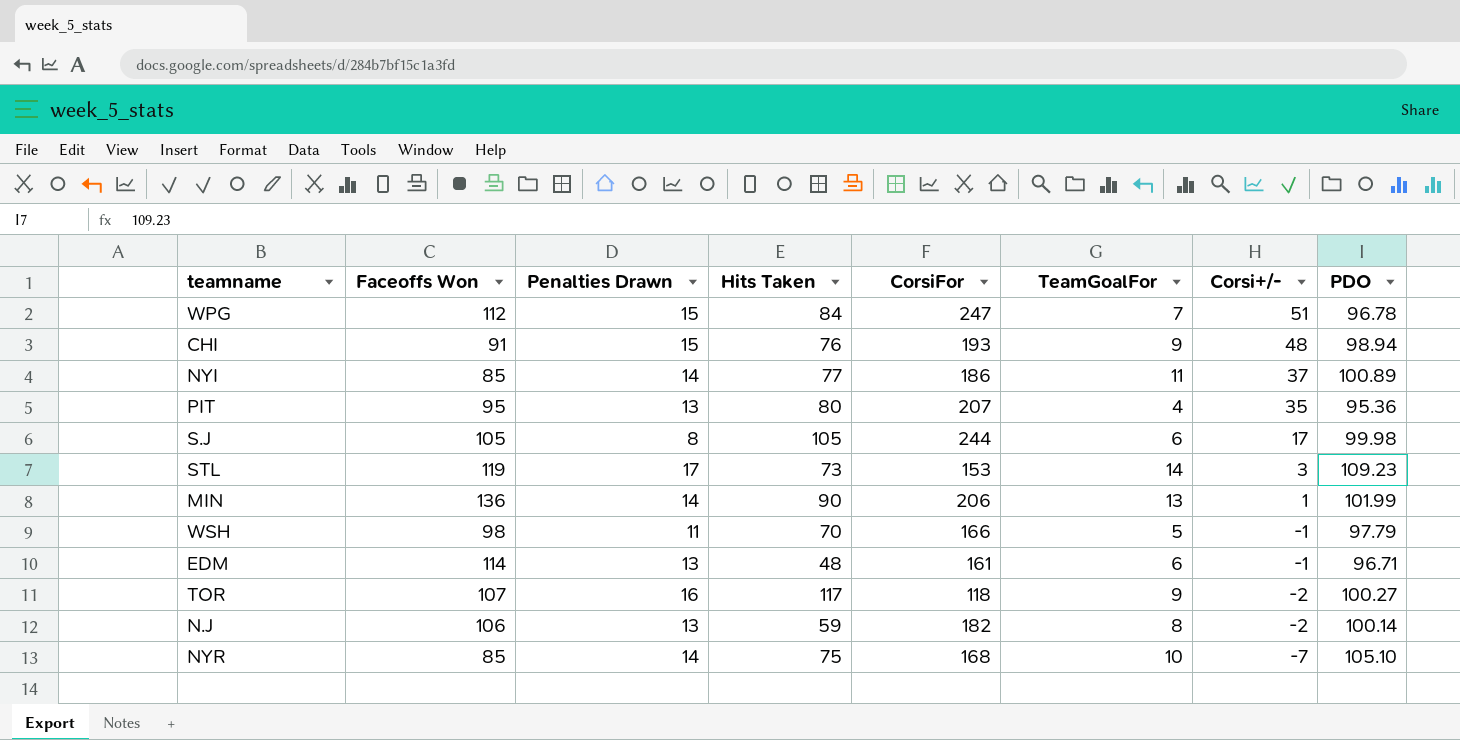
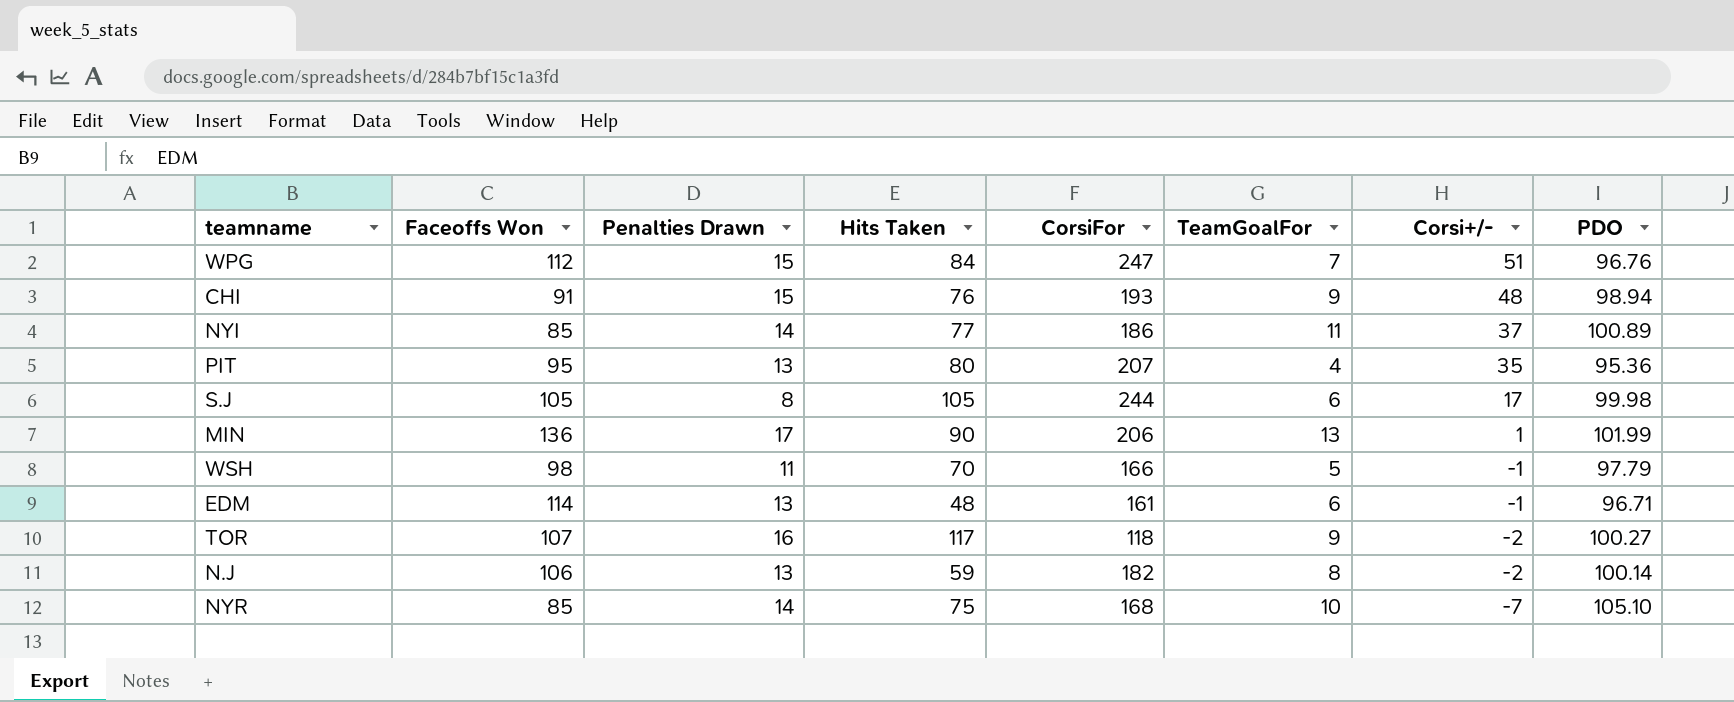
row STL: 119 | 17 | 73 | 153 | 14 | 3 | 109.23 -> none
WPG | PDO: 96.78 -> 96.76
MIN | Penalties Drawn: 14 -> 17

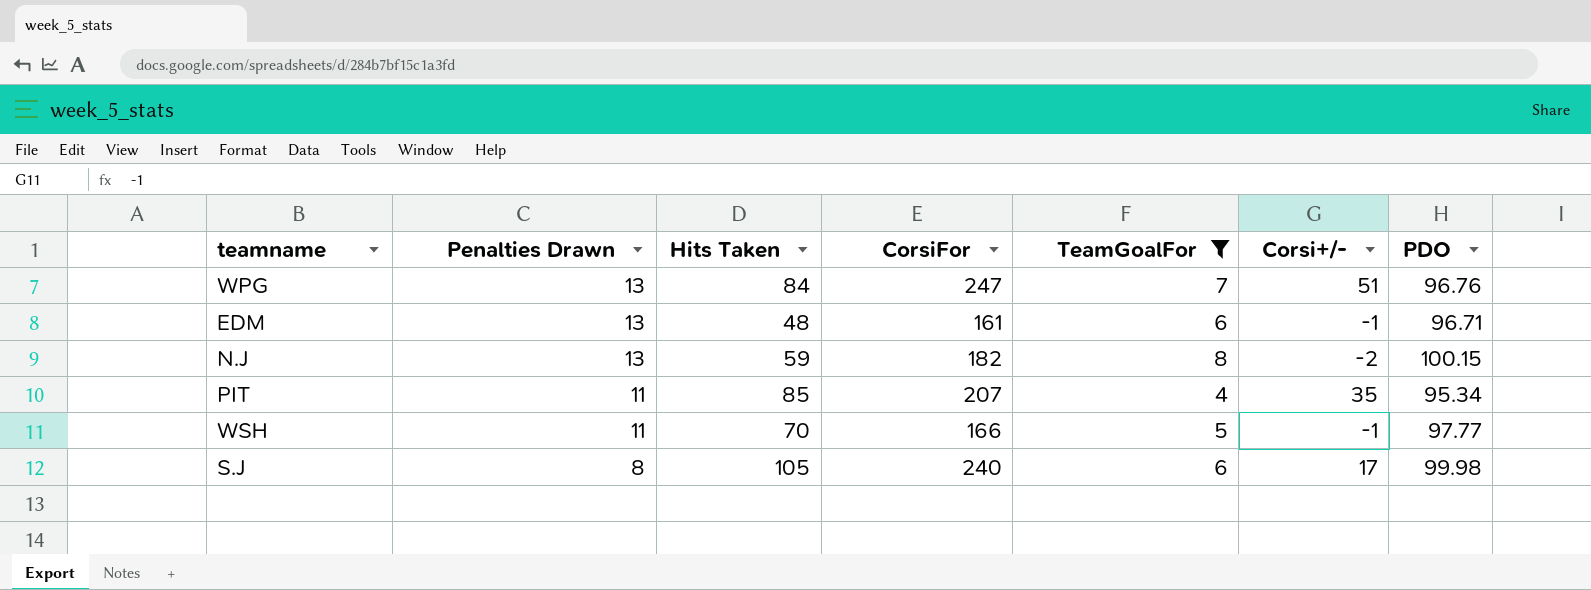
filter: none -> TeamGoalFor <= 8
row order: Corsi+/- descending -> Penalties Drawn descending
column Faceoffs Won | position: 2 -> none
WPG | Penalties Drawn: 15 -> 13
N.J | PDO: 100.14 -> 100.15
PIT | Penalties Drawn: 13 -> 11
PIT | Hits Taken: 80 -> 85
PIT | PDO: 95.36 -> 95.34
WSH | PDO: 97.79 -> 97.77
S.J | CorsiFor: 244 -> 240

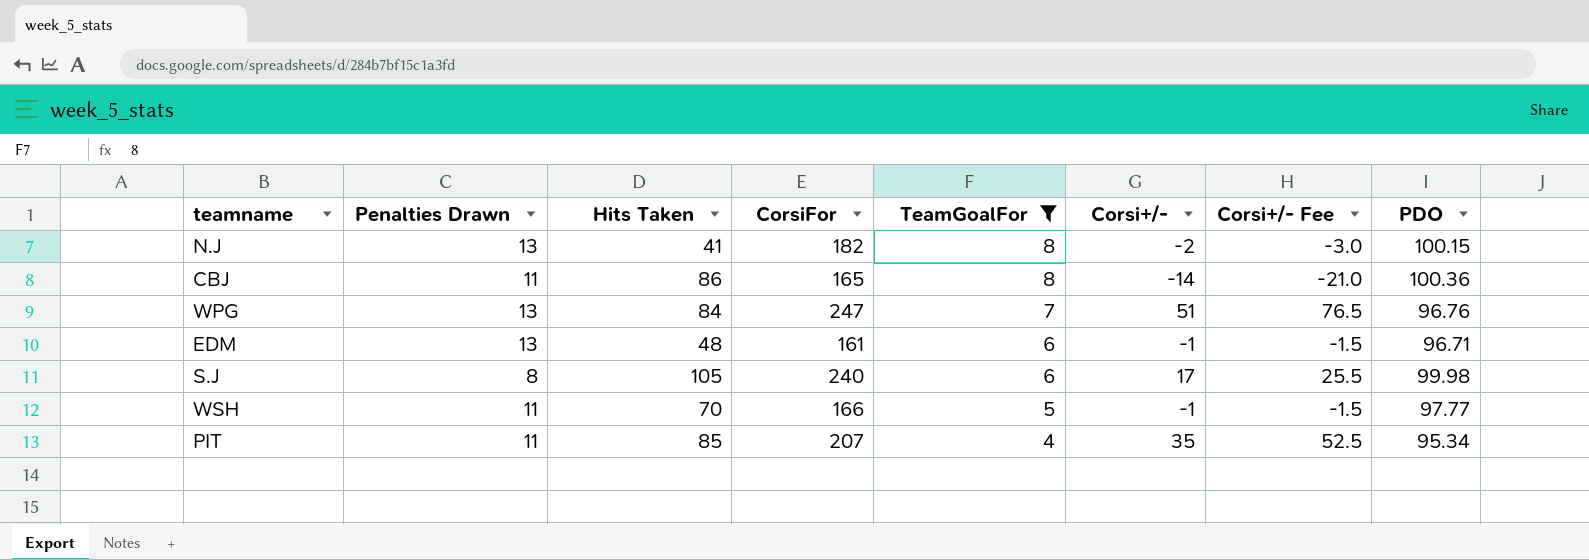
row order: Penalties Drawn descending -> TeamGoalFor descending
column Corsi+/- Fee | formula: none -> [Corsi+/-] * 1.5
N.J | Hits Taken: 59 -> 41
row CBJ: none -> 11 | 86 | 165 | 8 | -14 | -21.0 | 100.36

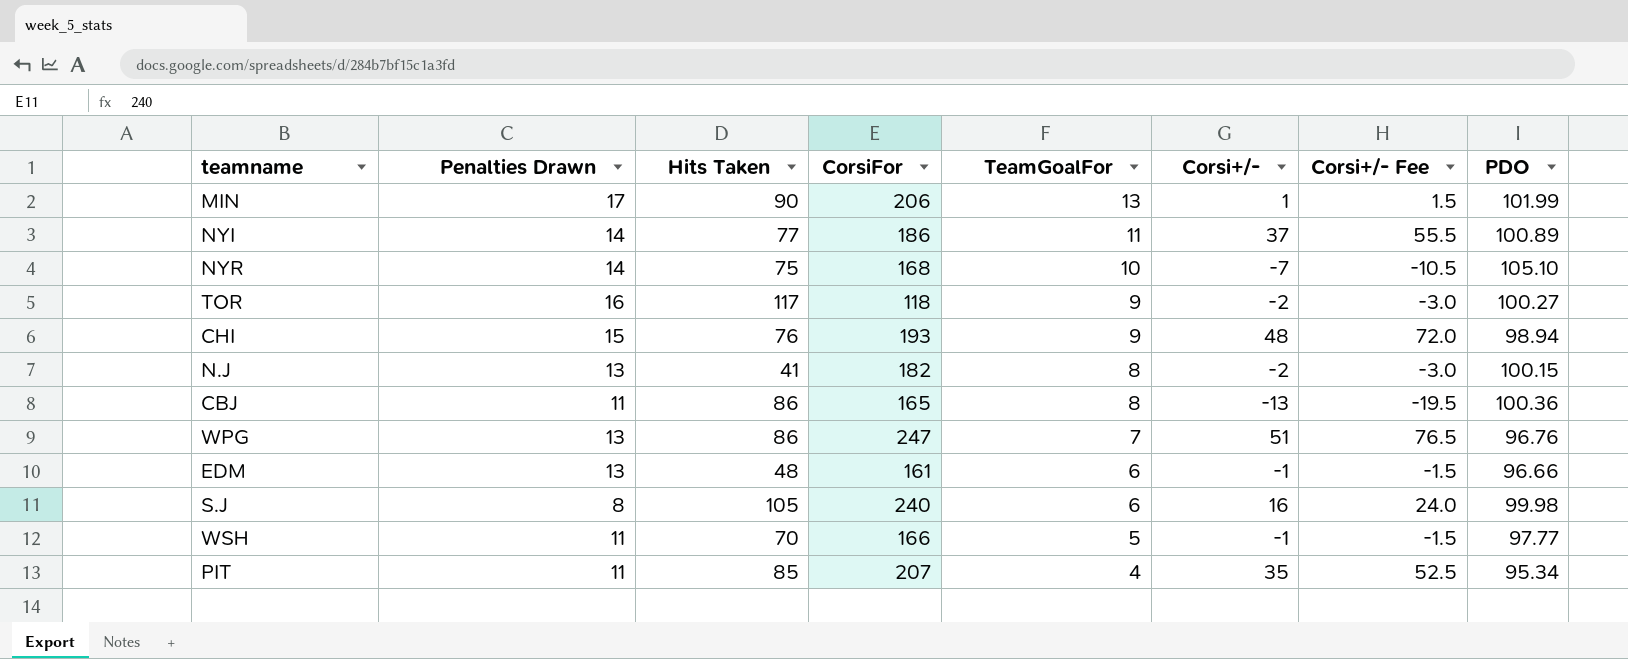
filter: TeamGoalFor <= 8 -> none
CBJ | Corsi+/-: -14 -> -13
CBJ | Corsi+/- Fee: -21.0 -> -19.5
WPG | Hits Taken: 84 -> 86
EDM | PDO: 96.71 -> 96.66
S.J | Corsi+/-: 17 -> 16
S.J | Corsi+/- Fee: 25.5 -> 24.0

